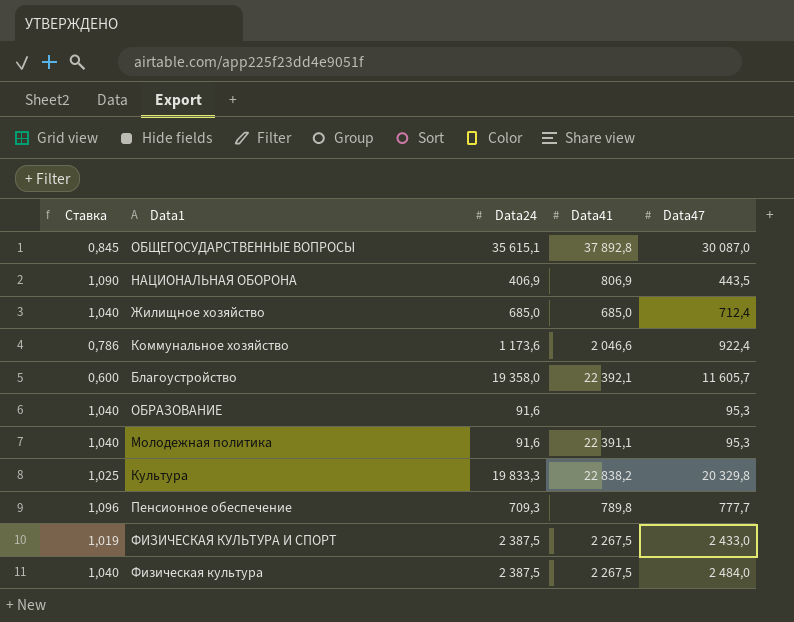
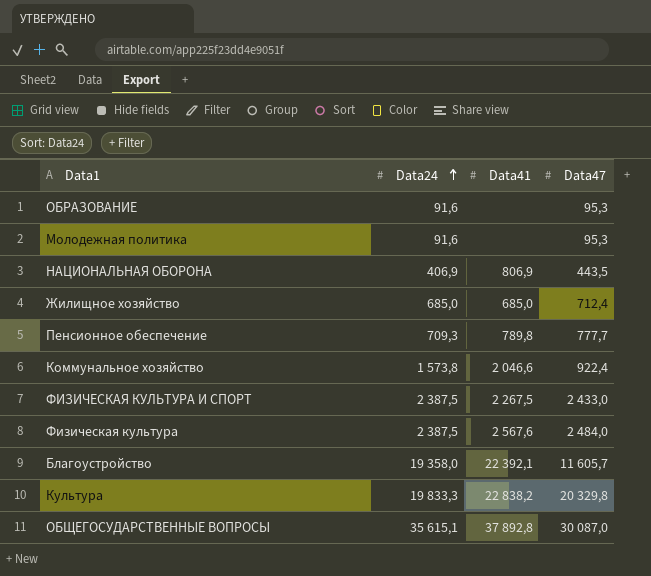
row order: none -> Data24 ascending
column Ставка | formula: [Data47] / [Data24] -> none
Молодежная политика | Data41: 22 391,1 -> none
Коммунальное хозяйство | Data24: 1 173,6 -> 1 573,8
Физическая культура | Data41: 2 267,5 -> 2 567,6

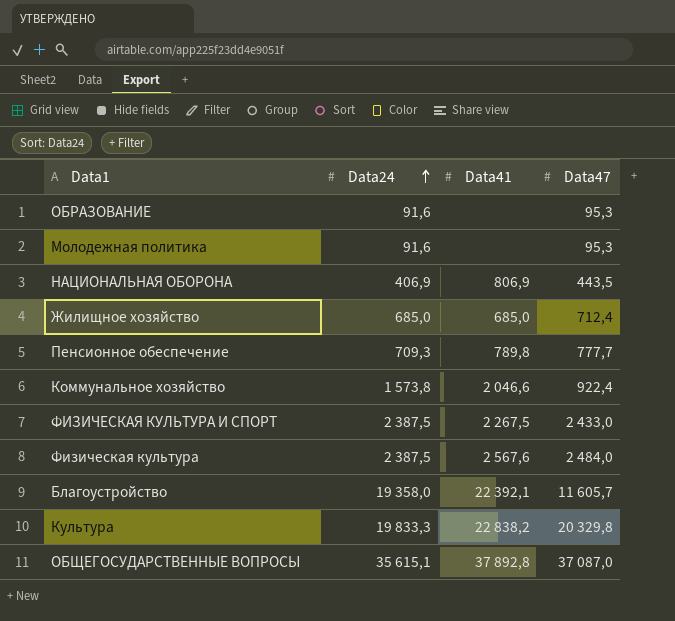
ОБЩЕГОСУДАРСТВЕННЫЕ ВОПРОСЫ | Data47: 30 087,0 -> 37 087,0

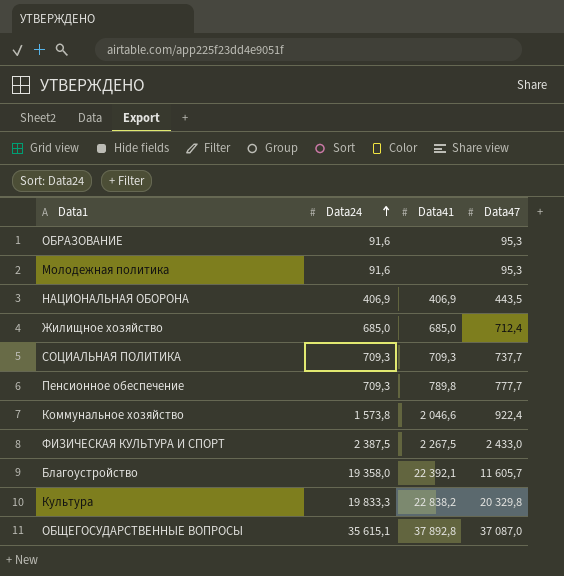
row Физическая культура: 2 387,5 | 2 567,6 | 2 484,0 -> none
НАЦИОНАЛЬНАЯ ОБОРОНА | Data41: 806,9 -> 406,9
row СОЦИАЛЬНАЯ ПОЛИТИКА: none -> 709,3 | 709,3 | 737,7

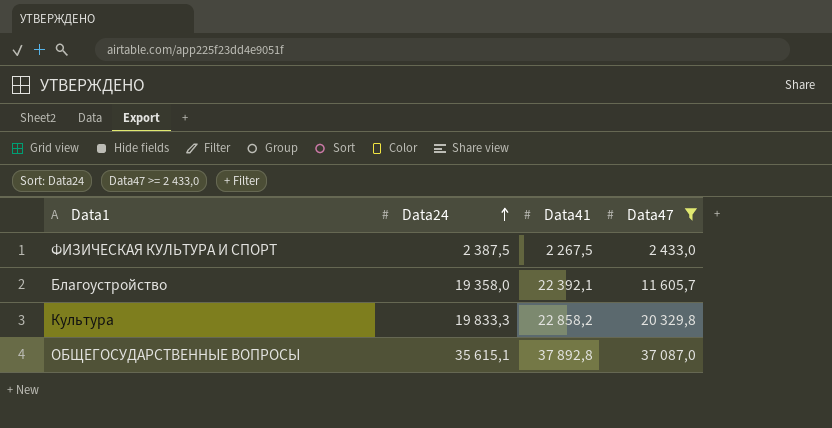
filter: none -> Data47 >= 2 433,0
Культура | Data41: 22 838,2 -> 22 858,2

